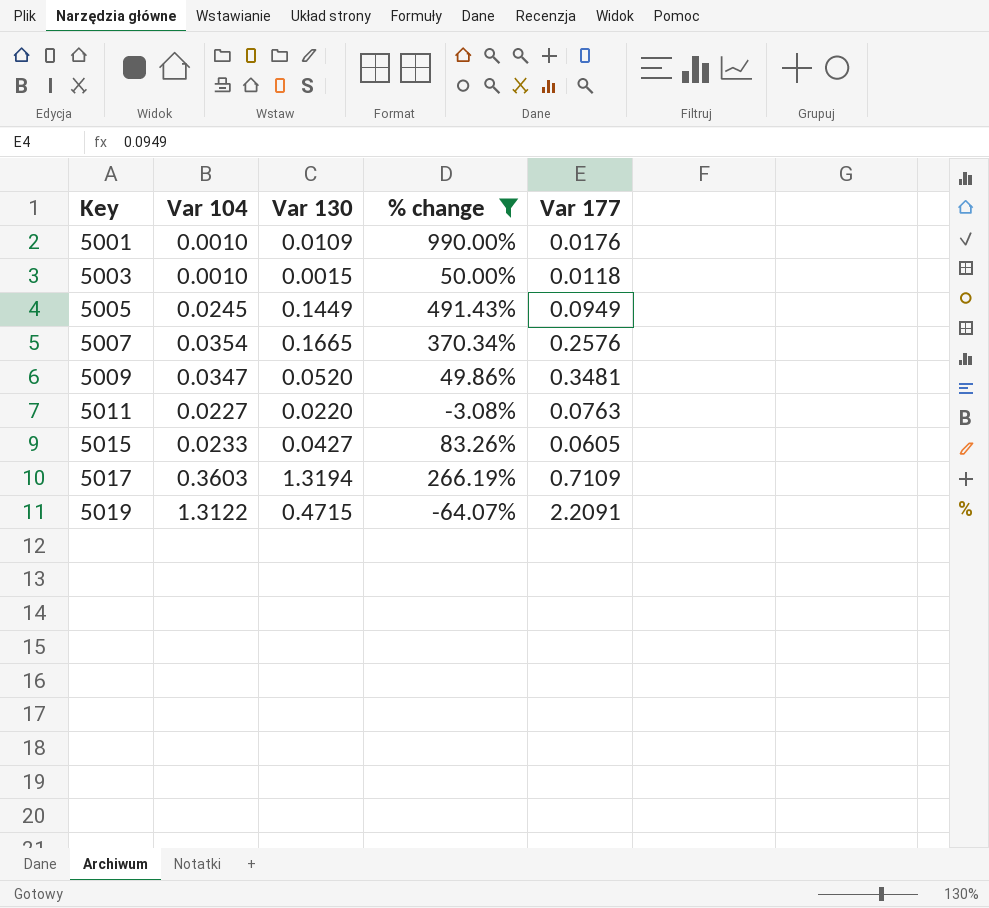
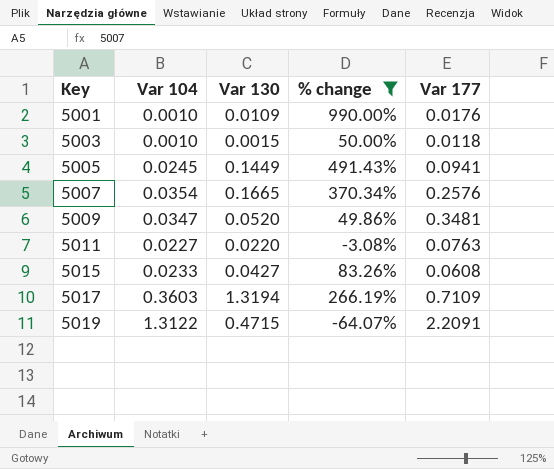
5005 | Var 177: 0.0949 -> 0.0941
5015 | Var 177: 0.0605 -> 0.0608

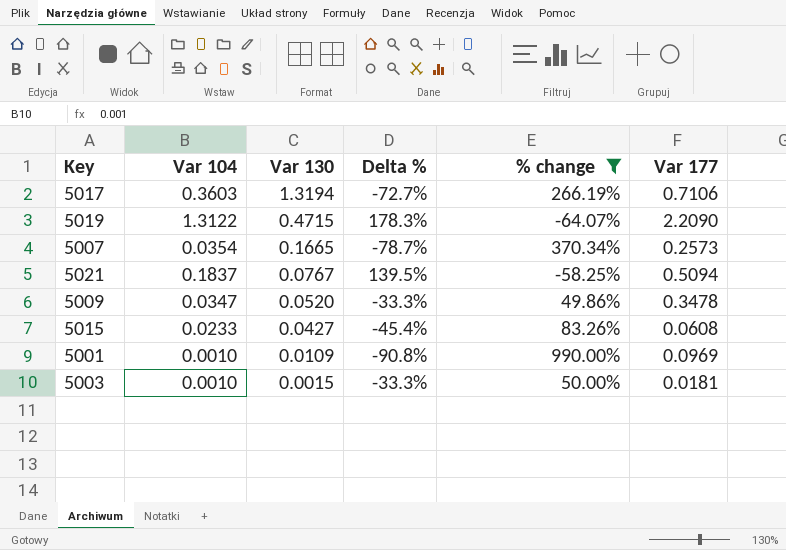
row order: Key ascending -> Var 130 descending
column Delta % | formula: none -> ([Var 104] - [Var 130]) / [Var 130]
row 5005: 0.0245 | 0.1449 | 491.43% | 0.0941 -> none
row 5011: 0.0227 | 0.0220 | -3.08% | 0.0763 -> none
5017 | Var 177: 0.7109 -> 0.7106
5019 | Var 177: 2.2091 -> 2.2090
5007 | Var 177: 0.2576 -> 0.2573
row 5021: none -> 0.1837 | 0.0767 | 139.5% | -58.25% | 0.5094
5009 | Var 177: 0.3481 -> 0.3478
5001 | Var 177: 0.0176 -> 0.0969
5003 | Var 177: 0.0118 -> 0.0181

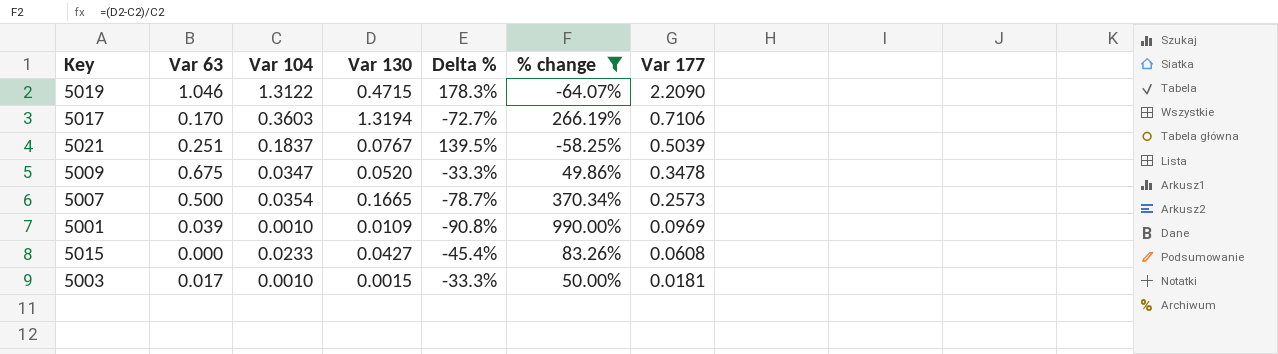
row order: Var 130 descending -> Var 177 descending
column Var 63 | position: none -> 2
5021 | Var 177: 0.5094 -> 0.5039

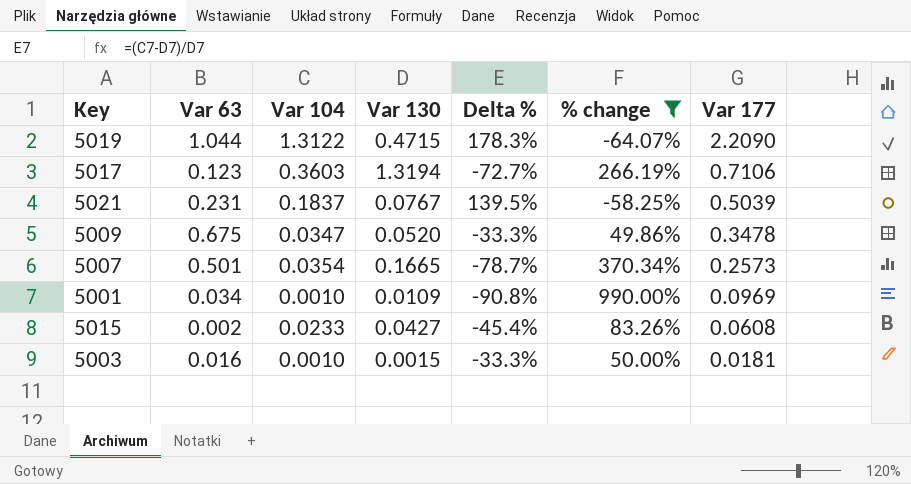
5019 | Var 63: 1.046 -> 1.044
5017 | Var 63: 0.170 -> 0.123
5021 | Var 63: 0.251 -> 0.231
5007 | Var 63: 0.500 -> 0.501
5001 | Var 63: 0.039 -> 0.034
5015 | Var 63: 0.000 -> 0.002
5003 | Var 63: 0.017 -> 0.016

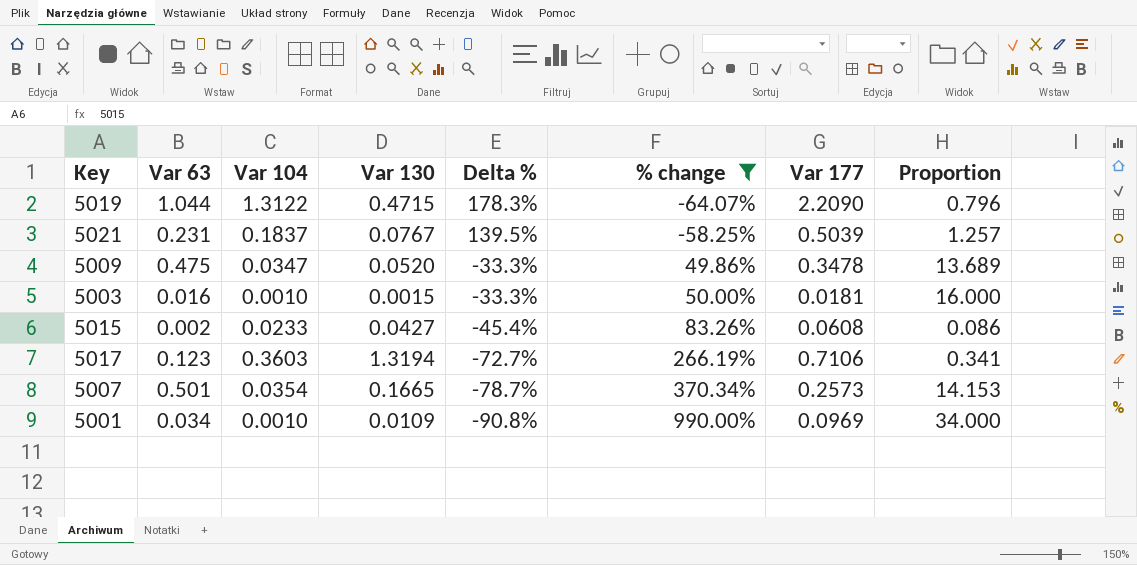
row order: Var 177 descending -> Delta % descending
column Proportion | formula: none -> [Var 63] / [Var 104]
5009 | Var 63: 0.675 -> 0.475

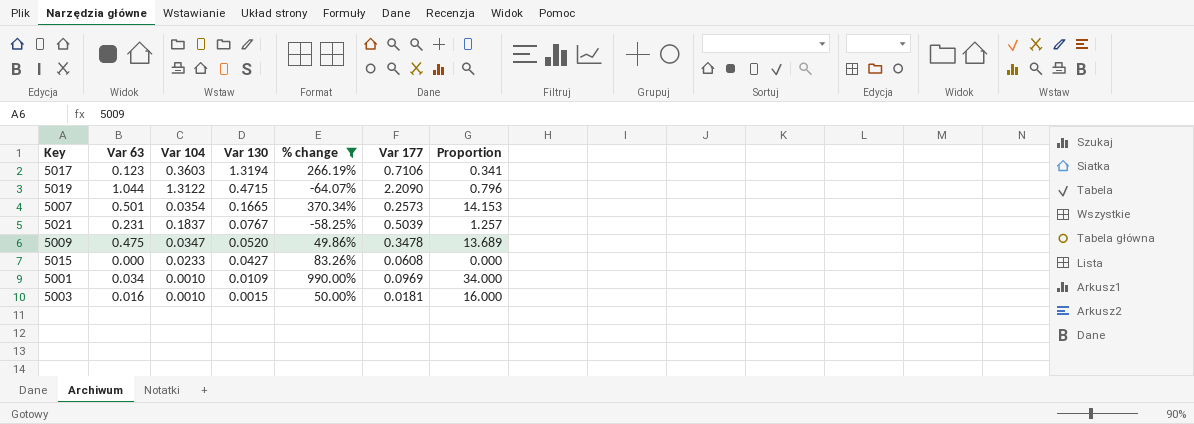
row order: Delta % descending -> Var 130 descending
column Delta % | formula: ([Var 104] - [Var 130]) / [Var 130] -> none
5015 | Var 63: 0.002 -> 0.000
5015 | Proportion: 0.086 -> 0.000

